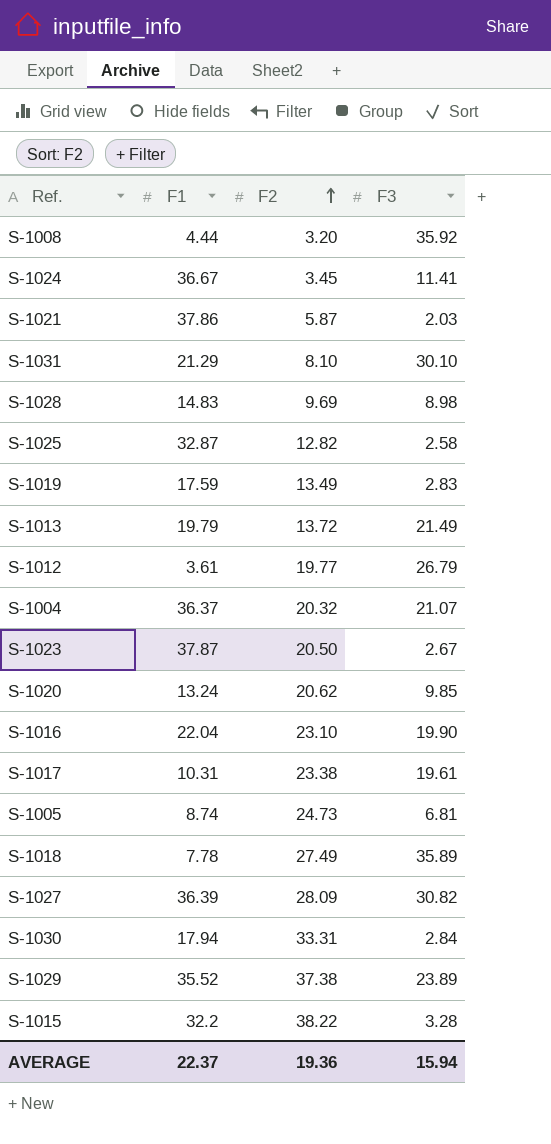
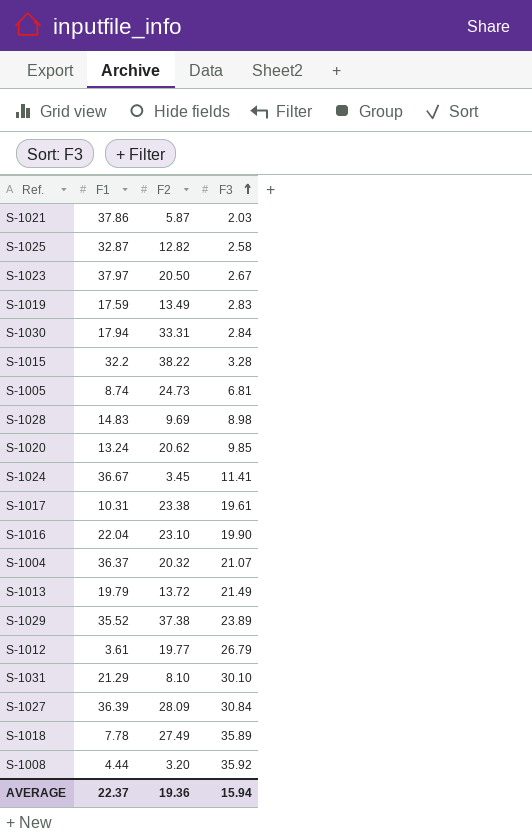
row order: F2 ascending -> F3 ascending
S-1023 | F1: 37.87 -> 37.97
S-1027 | F3: 30.82 -> 30.84

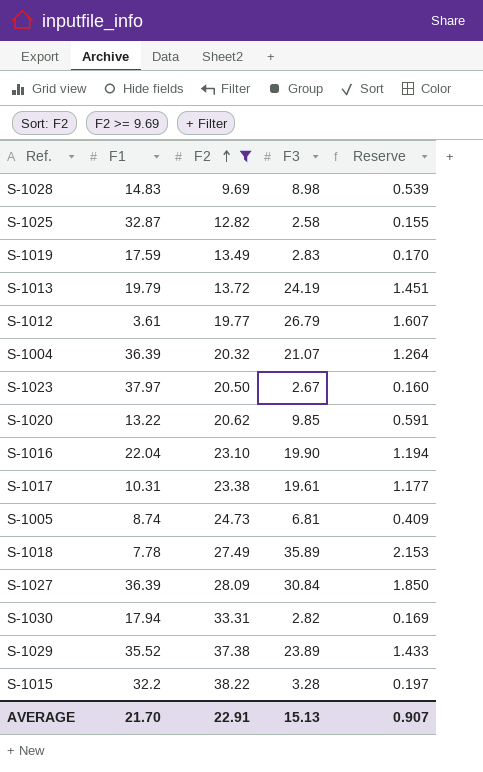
filter: none -> F2 >= 9.69
row order: F3 ascending -> F2 ascending
column Reserve | formula: none -> [F3] * 0.06
S-1013 | F3: 21.49 -> 24.19
S-1004 | F1: 36.37 -> 36.39
S-1020 | F1: 13.24 -> 13.22
S-1030 | F3: 2.84 -> 2.82
AVERAGE | F1: 22.37 -> 21.70
AVERAGE | F2: 19.36 -> 22.91
AVERAGE | F3: 15.94 -> 15.13

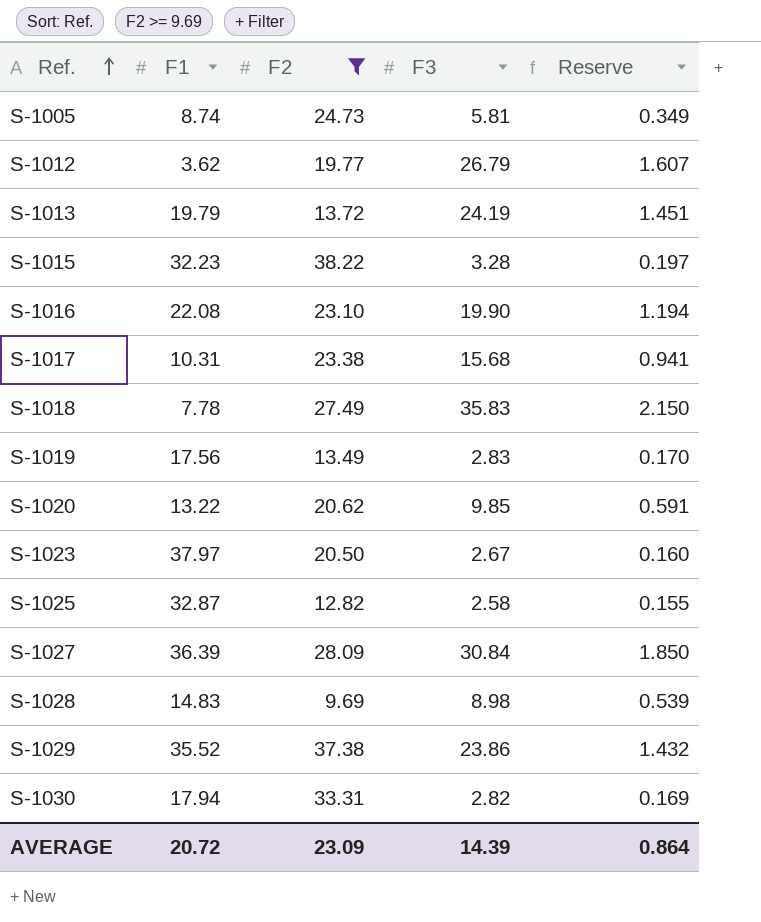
row order: F2 ascending -> Ref. ascending
row S-1004: 36.39 | 20.32 | 21.07 | 1.264 -> none
S-1005 | F3: 6.81 -> 5.81
S-1005 | Reserve: 0.409 -> 0.349
S-1012 | F1: 3.61 -> 3.62
S-1015 | F1: 32.2 -> 32.23
S-1016 | F1: 22.04 -> 22.08
S-1017 | F3: 19.61 -> 15.68
S-1017 | Reserve: 1.177 -> 0.941
S-1018 | F3: 35.89 -> 35.83
S-1018 | Reserve: 2.153 -> 2.150
S-1019 | F1: 17.59 -> 17.56
S-1029 | F3: 23.89 -> 23.86
S-1029 | Reserve: 1.433 -> 1.432
AVERAGE | F1: 21.70 -> 20.72
AVERAGE | F2: 22.91 -> 23.09
AVERAGE | F3: 15.13 -> 14.39
AVERAGE | Reserve: 0.907 -> 0.864

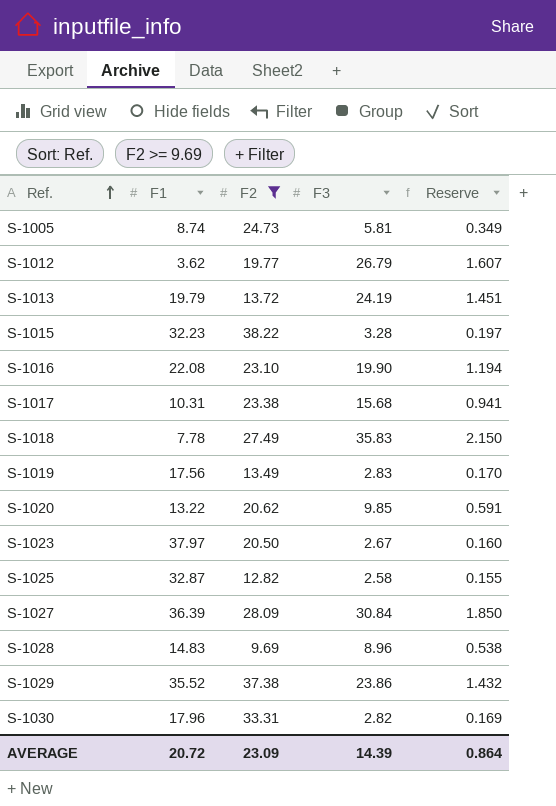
S-1028 | F3: 8.98 -> 8.96
S-1028 | Reserve: 0.539 -> 0.538
S-1030 | F1: 17.94 -> 17.96

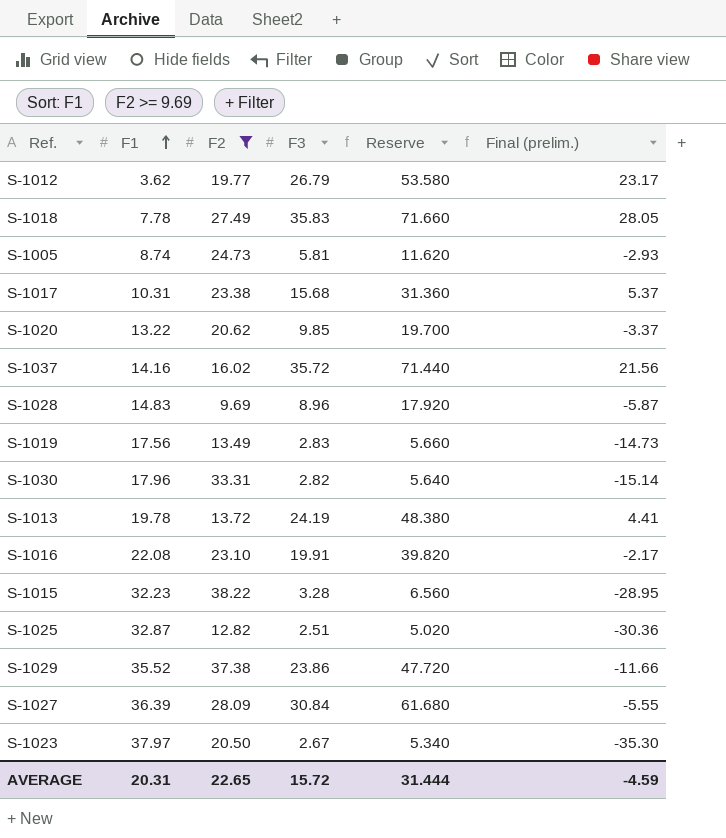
row order: Ref. ascending -> F1 ascending
column Reserve | formula: [F3] * 0.06 -> [F3] * 2
column Final (prelim.) | formula: none -> [F3] - [F1]
row S-1037: none -> 14.16 | 16.02 | 35.72 | 71.440 | 21.56
S-1013 | F1: 19.79 -> 19.78
S-1016 | F3: 19.90 -> 19.91
S-1025 | F3: 2.58 -> 2.51
AVERAGE | F1: 20.72 -> 20.31
AVERAGE | F2: 23.09 -> 22.65
AVERAGE | F3: 14.39 -> 15.72
AVERAGE | Reserve: 0.864 -> 31.444

